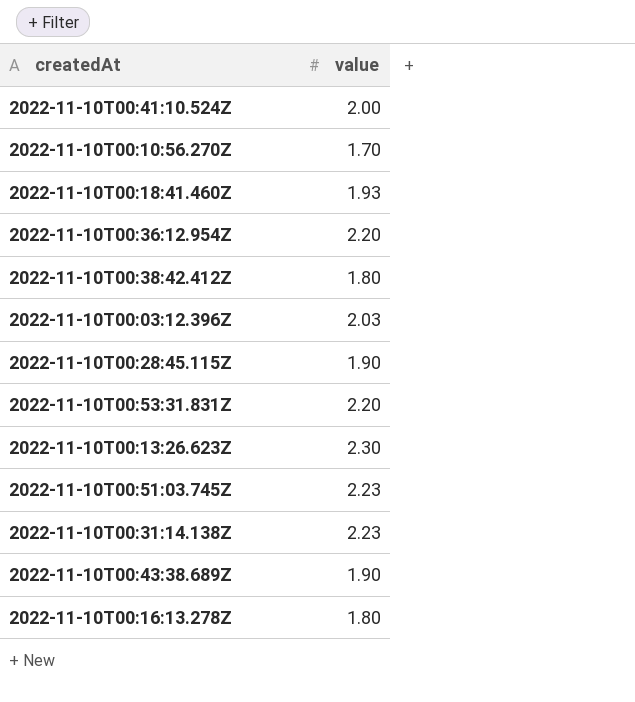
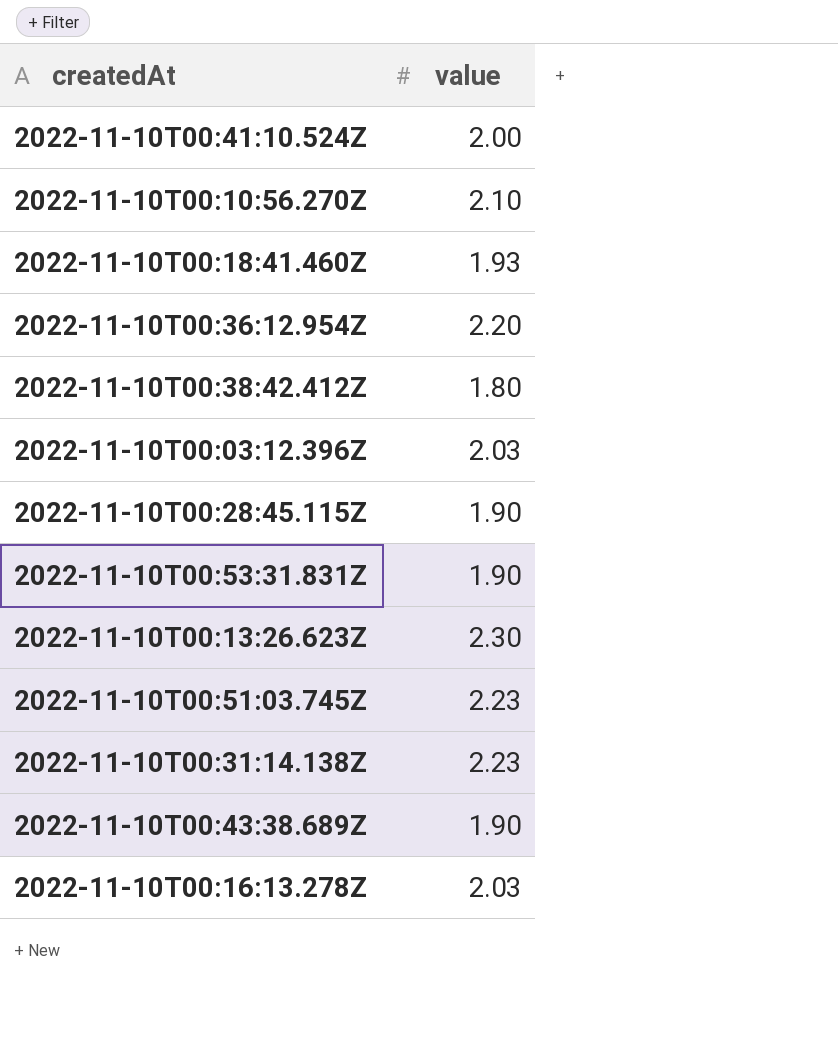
2022-11-10T00:10:56.270Z | value: 1.70 -> 2.10
2022-11-10T00:53:31.831Z | value: 2.20 -> 1.90
2022-11-10T00:16:13.278Z | value: 1.80 -> 2.03

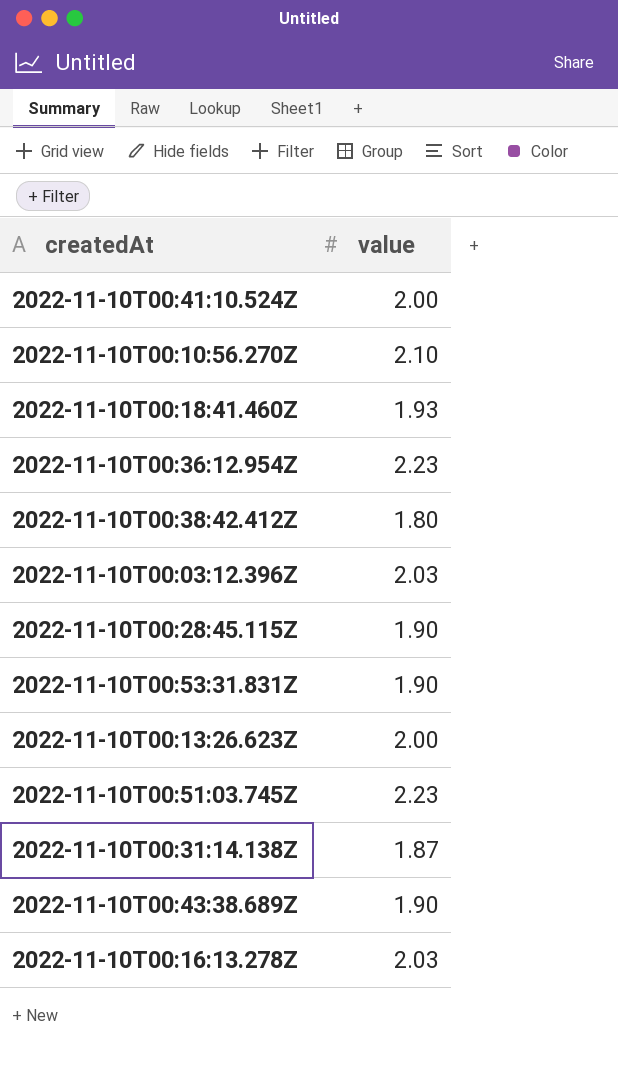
2022-11-10T00:36:12.954Z | value: 2.20 -> 2.23
2022-11-10T00:13:26.623Z | value: 2.30 -> 2.00
2022-11-10T00:31:14.138Z | value: 2.23 -> 1.87

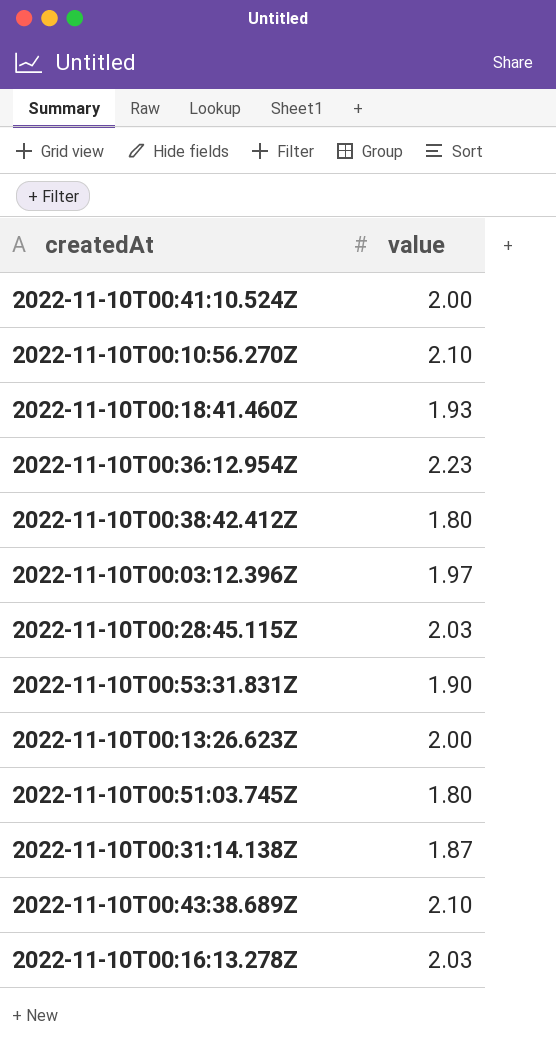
2022-11-10T00:03:12.396Z | value: 2.03 -> 1.97
2022-11-10T00:28:45.115Z | value: 1.90 -> 2.03
2022-11-10T00:51:03.745Z | value: 2.23 -> 1.80
2022-11-10T00:43:38.689Z | value: 1.90 -> 2.10

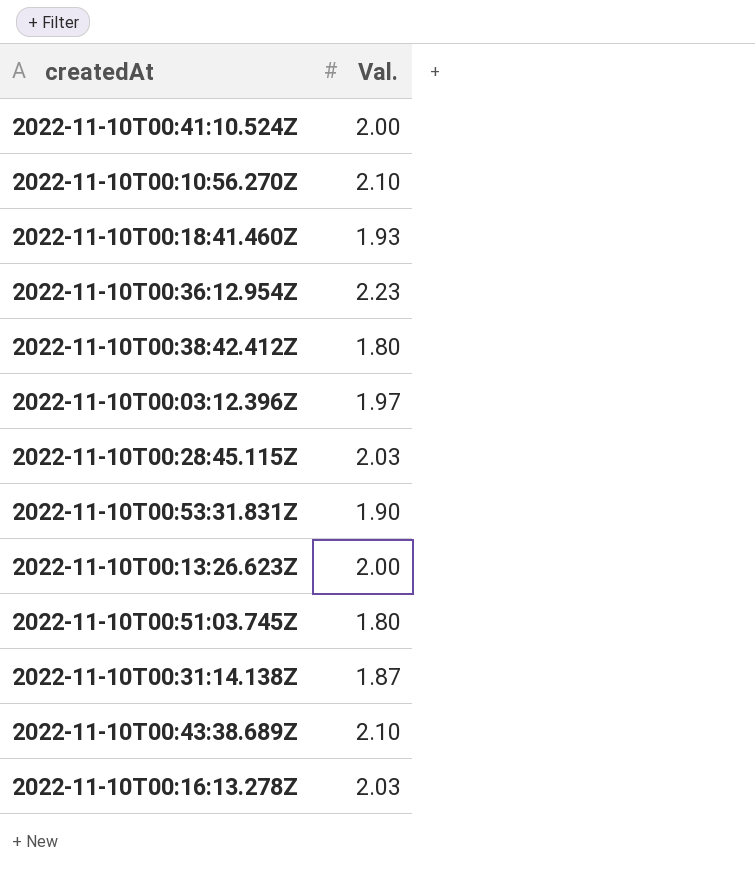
column name: value -> Val.

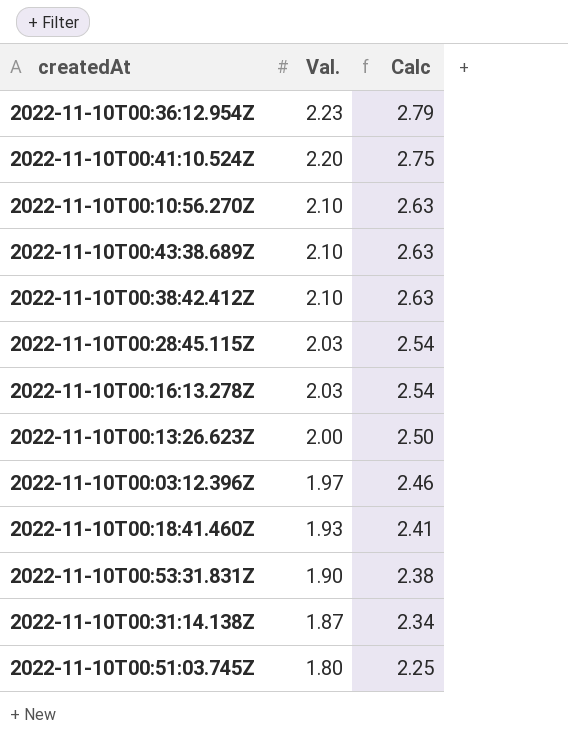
row order: none -> Val. descending
column Calc | formula: none -> [Val.] * 1.25
2022-11-10T00:41:10.524Z | Val.: 2.00 -> 2.20
2022-11-10T00:38:42.412Z | Val.: 1.80 -> 2.10

